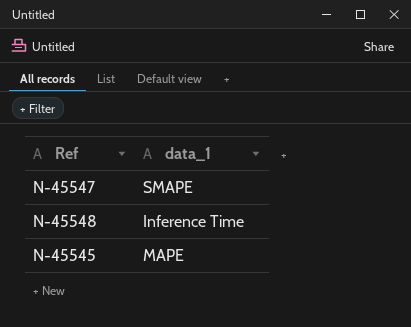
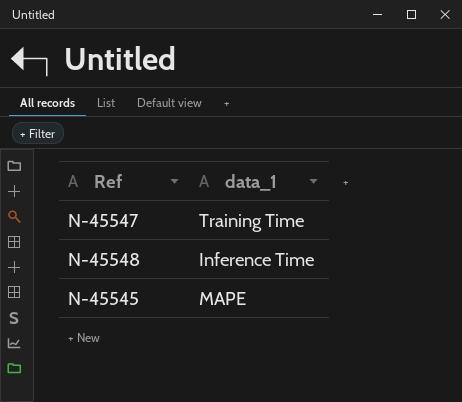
N-45547 | data_1: SMAPE -> Training Time

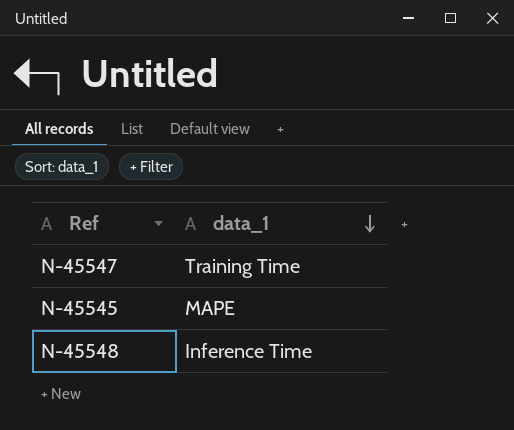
row order: none -> data_1 descending

